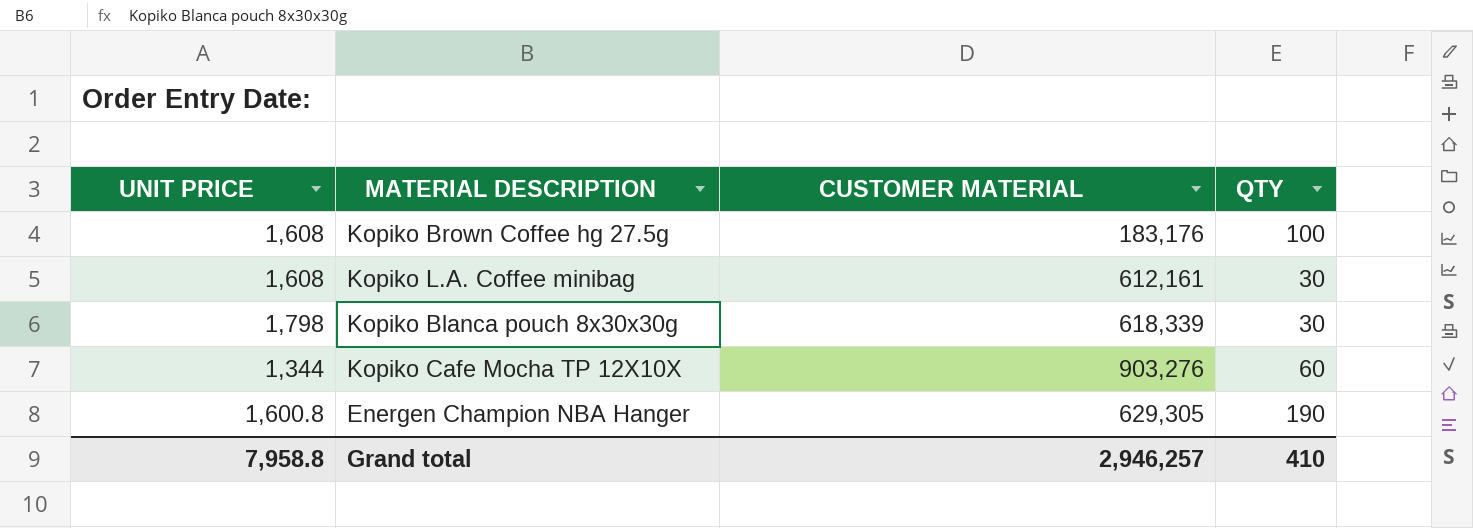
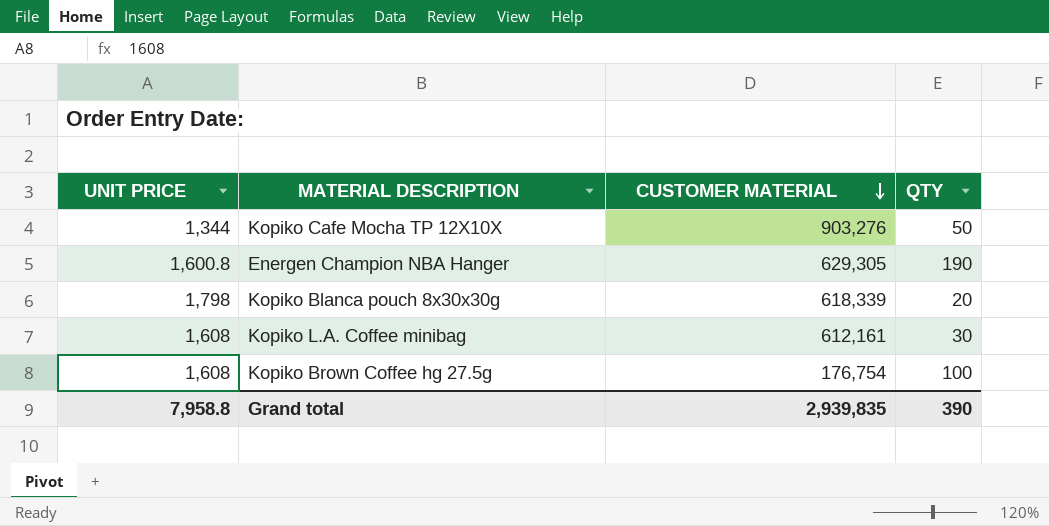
row order: none -> CUSTOMER MATERIAL descending
Kopiko Cafe Mocha TP 12X10X | QTY: 60 -> 50
Kopiko Blanca pouch 8x30x30g | QTY: 30 -> 20
Kopiko Brown Coffee hg 27.5g | CUSTOMER MATERIAL: 183,176 -> 176,754
Grand total | CUSTOMER MATERIAL: 2,946,257 -> 2,939,835
Grand total | QTY: 410 -> 390

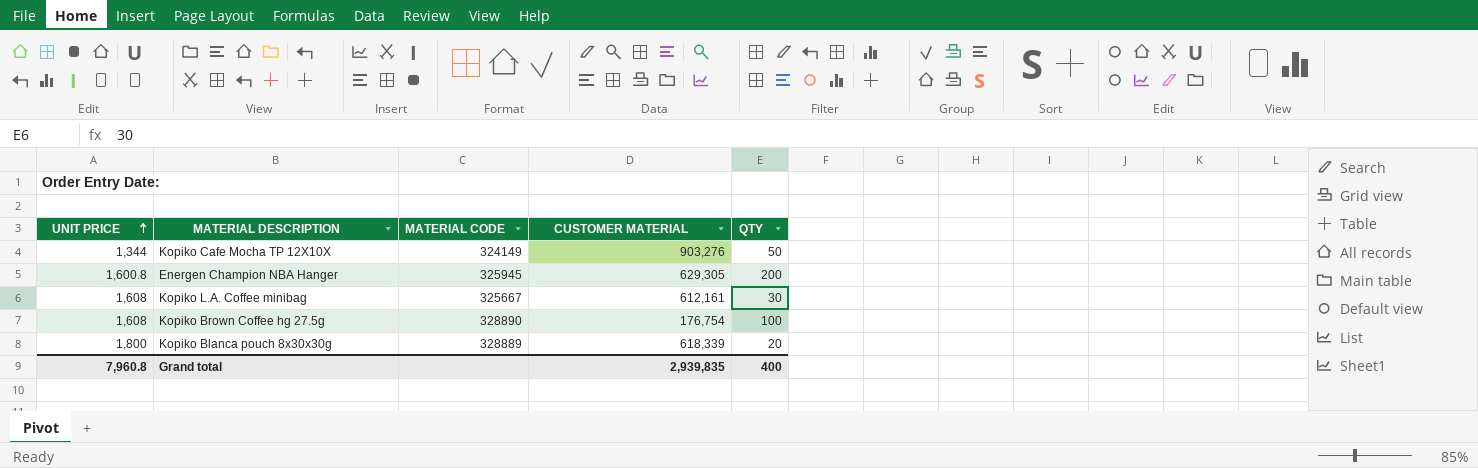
row order: CUSTOMER MATERIAL descending -> UNIT PRICE ascending
column MATERIAL CODE | position: none -> 3
Energen Champion NBA Hanger | QTY: 190 -> 200
Kopiko Blanca pouch 8x30x30g | UNIT PRICE: 1,798 -> 1,800
Grand total | UNIT PRICE: 7,958.8 -> 7,960.8
Grand total | QTY: 390 -> 400

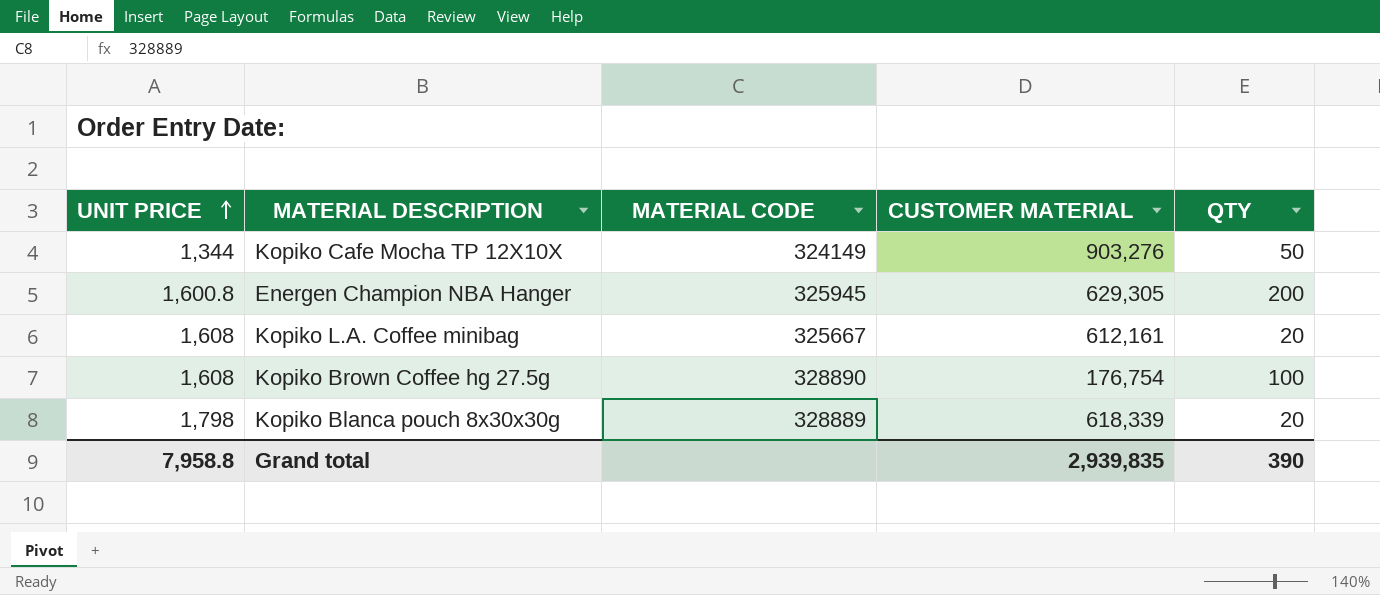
Kopiko L.A. Coffee minibag | QTY: 30 -> 20
Kopiko Blanca pouch 8x30x30g | UNIT PRICE: 1,800 -> 1,798
Grand total | UNIT PRICE: 7,960.8 -> 7,958.8
Grand total | QTY: 400 -> 390

